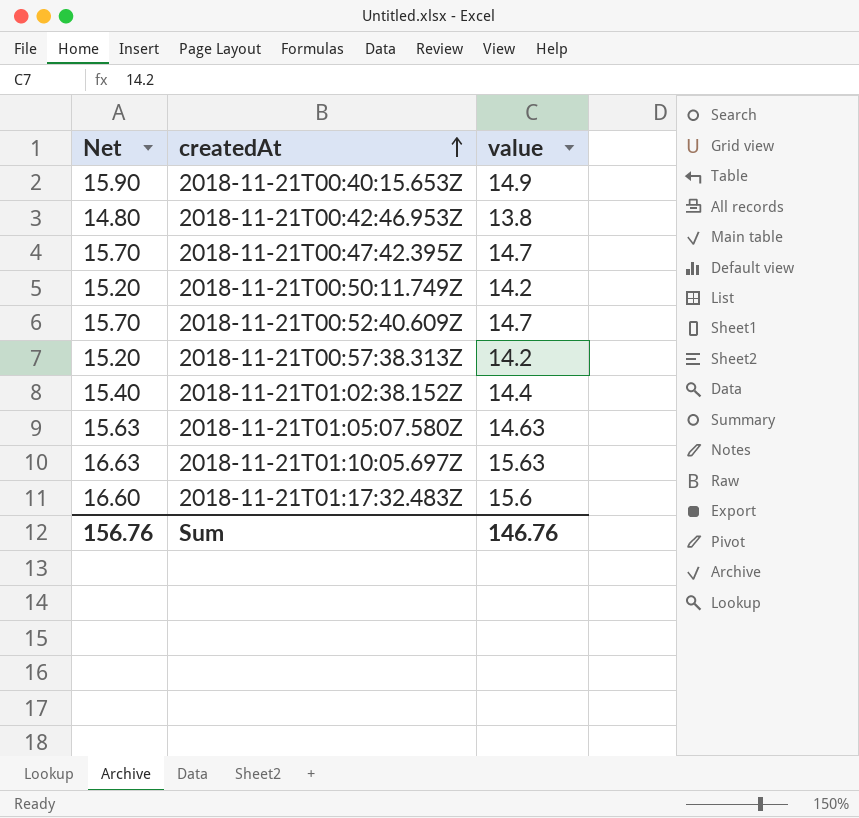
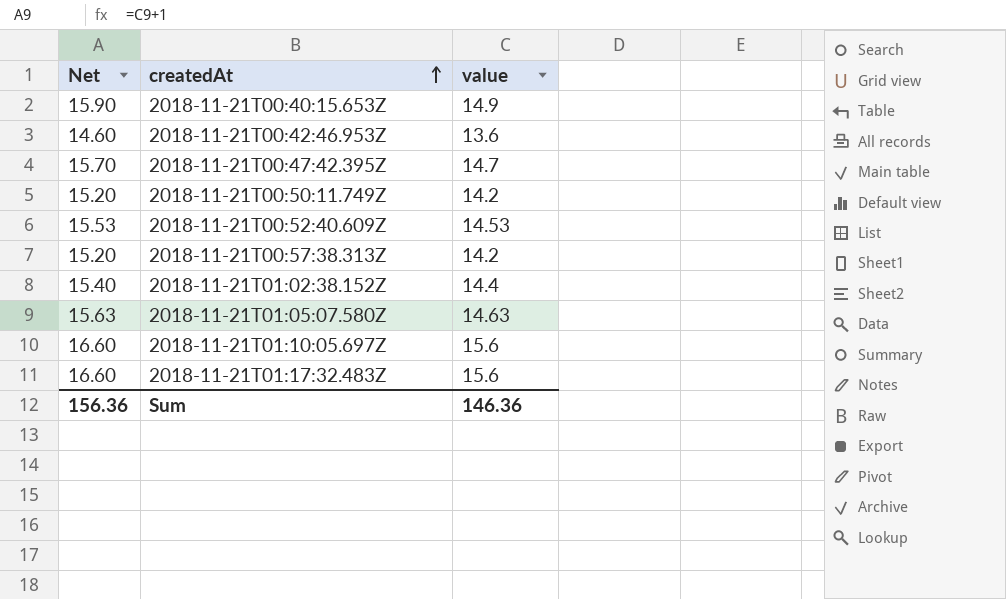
2018-11-21T00:42:46.953Z | Net: 14.80 -> 14.60
2018-11-21T00:42:46.953Z | value: 13.8 -> 13.6
2018-11-21T00:52:40.609Z | Net: 15.70 -> 15.53
2018-11-21T00:52:40.609Z | value: 14.7 -> 14.53
2018-11-21T01:10:05.697Z | Net: 16.63 -> 16.60
2018-11-21T01:10:05.697Z | value: 15.63 -> 15.6
Sum | Net: 156.76 -> 156.36
Sum | value: 146.76 -> 146.36

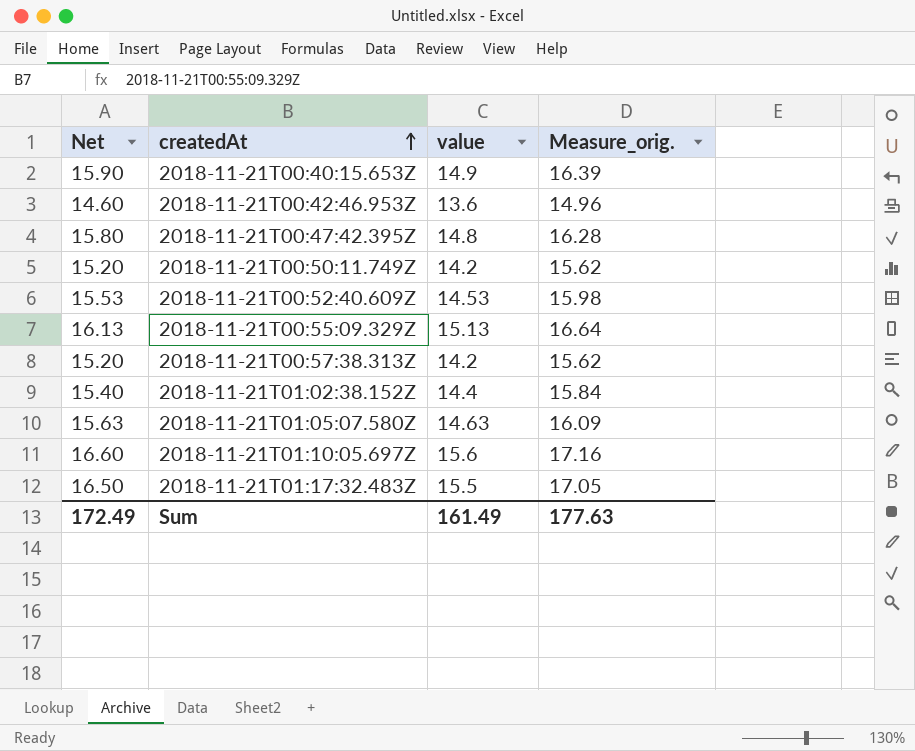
column Measure_orig. | formula: none -> [value] * 1.1
2018-11-21T00:47:42.395Z | Net: 15.70 -> 15.80
2018-11-21T00:47:42.395Z | value: 14.7 -> 14.8
row 2018-11-21T00:55:09.329Z: none -> 16.13 | 15.13 | 16.64
2018-11-21T01:17:32.483Z | Net: 16.60 -> 16.50
2018-11-21T01:17:32.483Z | value: 15.6 -> 15.5
Sum | Net: 156.36 -> 172.49
Sum | value: 146.36 -> 161.49

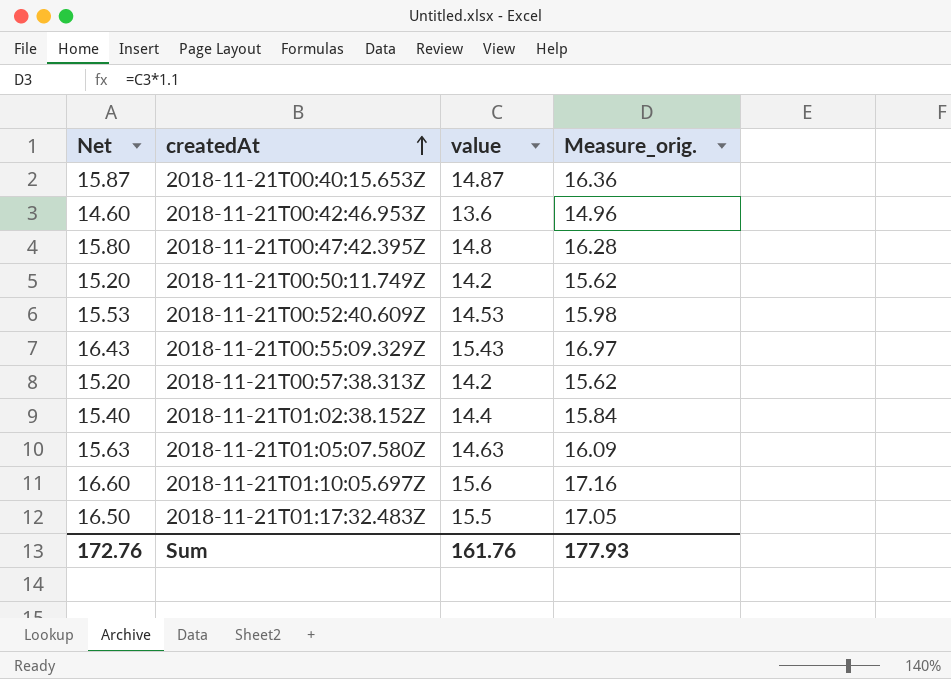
2018-11-21T00:40:15.653Z | Net: 15.90 -> 15.87
2018-11-21T00:40:15.653Z | value: 14.9 -> 14.87
2018-11-21T00:40:15.653Z | Measure_orig.: 16.39 -> 16.36
2018-11-21T00:55:09.329Z | Net: 16.13 -> 16.43
2018-11-21T00:55:09.329Z | value: 15.13 -> 15.43
2018-11-21T00:55:09.329Z | Measure_orig.: 16.64 -> 16.97
Sum | Net: 172.49 -> 172.76
Sum | value: 161.49 -> 161.76
Sum | Measure_orig.: 177.63 -> 177.93

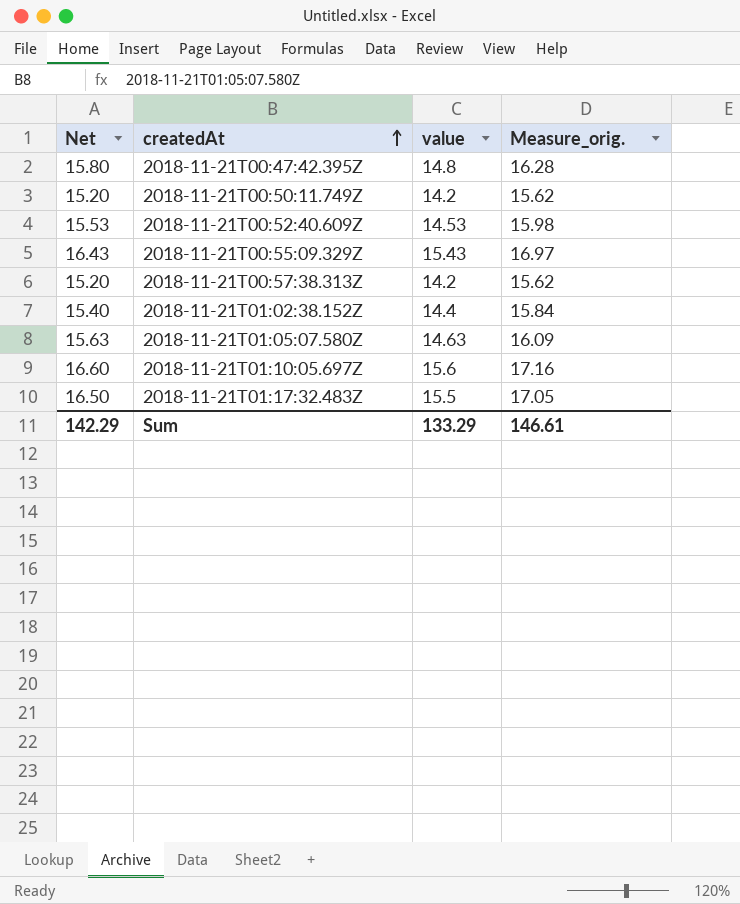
row 2018-11-21T00:40:15.653Z: 15.87 | 14.87 | 16.36 -> none
row 2018-11-21T00:42:46.953Z: 14.60 | 13.6 | 14.96 -> none
Sum | Net: 172.76 -> 142.29
Sum | value: 161.76 -> 133.29
Sum | Measure_orig.: 177.93 -> 146.61

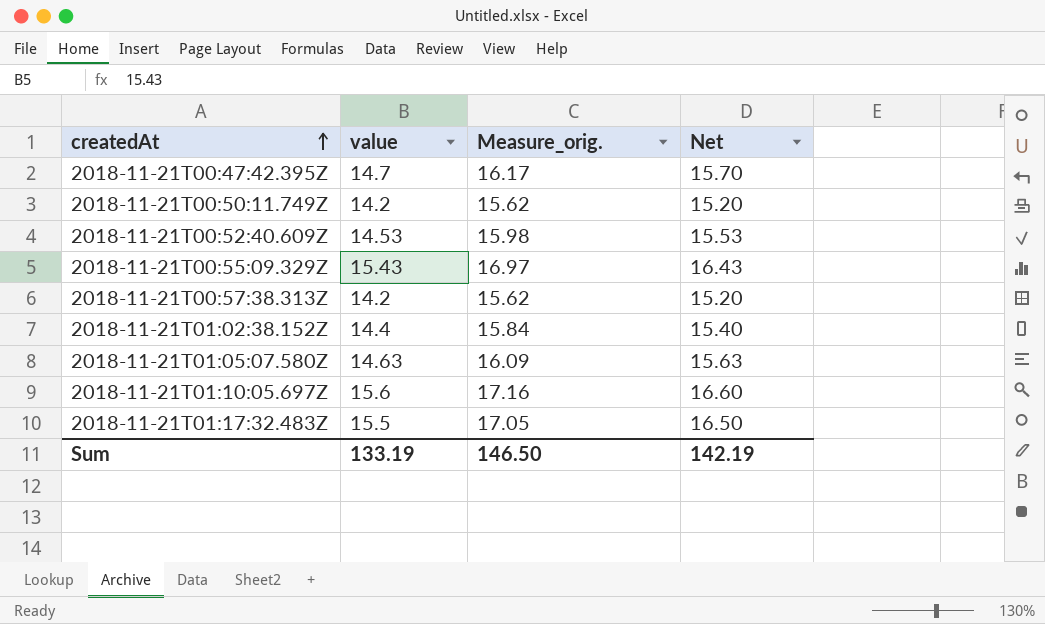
column Net | position: 1 -> 4
2018-11-21T00:47:42.395Z | value: 14.8 -> 14.7
2018-11-21T00:47:42.395Z | Measure_orig.: 16.28 -> 16.17
2018-11-21T00:47:42.395Z | Net: 15.80 -> 15.70
Sum | value: 133.29 -> 133.19
Sum | Measure_orig.: 146.61 -> 146.50
Sum | Net: 142.29 -> 142.19

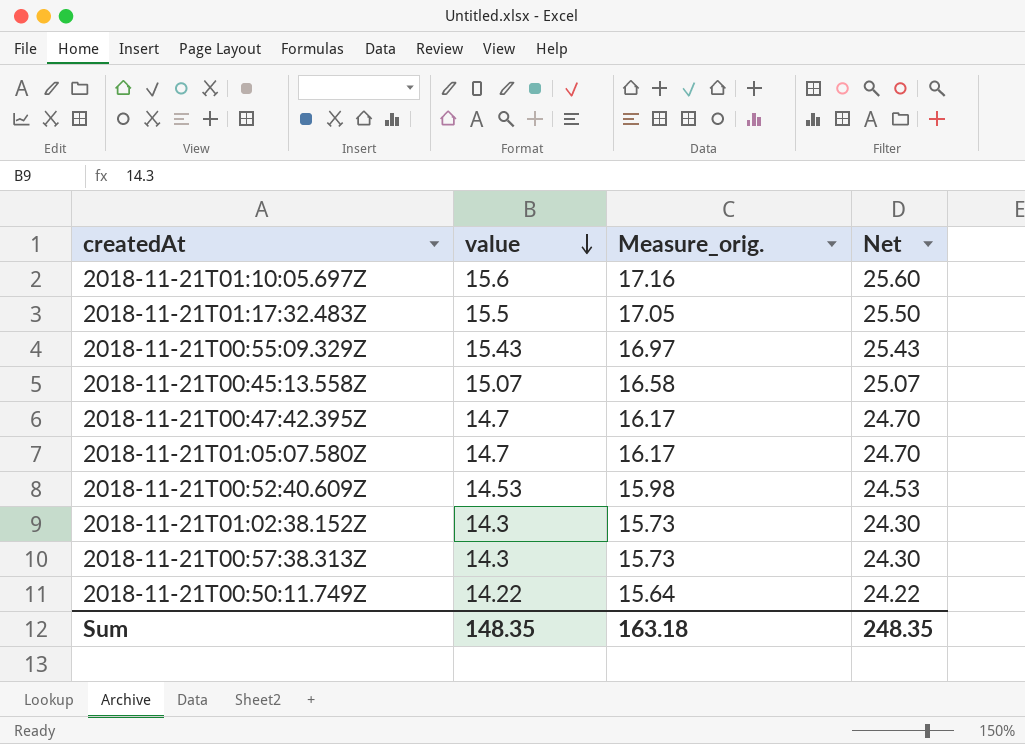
row order: createdAt ascending -> value descending
column Net | formula: [value] + 1 -> [value] + 10
row 2018-11-21T00:45:13.558Z: none -> 15.07 | 16.58 | 25.07
2018-11-21T01:05:07.580Z | value: 14.63 -> 14.7
2018-11-21T01:05:07.580Z | Measure_orig.: 16.09 -> 16.17
2018-11-21T01:02:38.152Z | value: 14.4 -> 14.3
2018-11-21T01:02:38.152Z | Measure_orig.: 15.84 -> 15.73
2018-11-21T00:57:38.313Z | value: 14.2 -> 14.3
2018-11-21T00:57:38.313Z | Measure_orig.: 15.62 -> 15.73
2018-11-21T00:50:11.749Z | value: 14.2 -> 14.22
2018-11-21T00:50:11.749Z | Measure_orig.: 15.62 -> 15.64
Sum | value: 133.19 -> 148.35
Sum | Measure_orig.: 146.50 -> 163.18
Sum | Net: 142.19 -> 248.35

